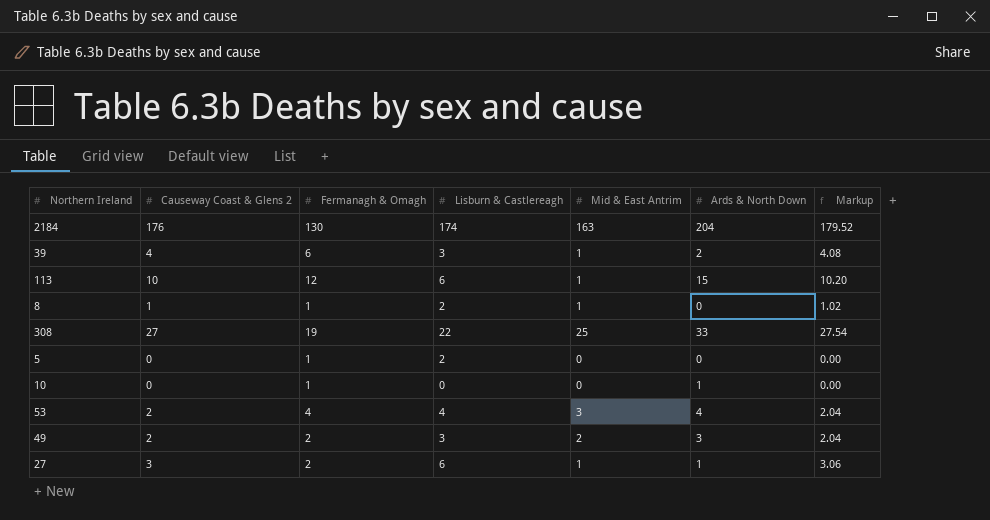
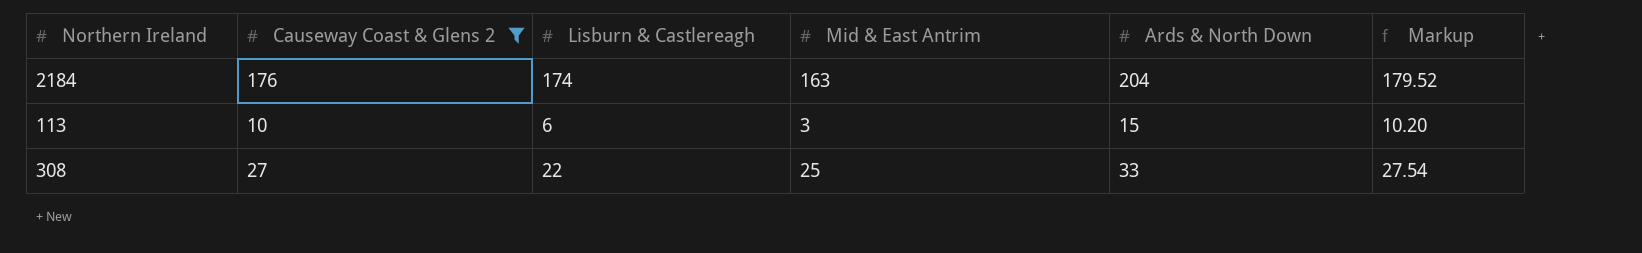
filter: none -> Causeway Coast & Glens 2 >= 10
column Fermanagh & Omagh | position: 3 -> none
113 | Mid & East Antrim: 1 -> 3

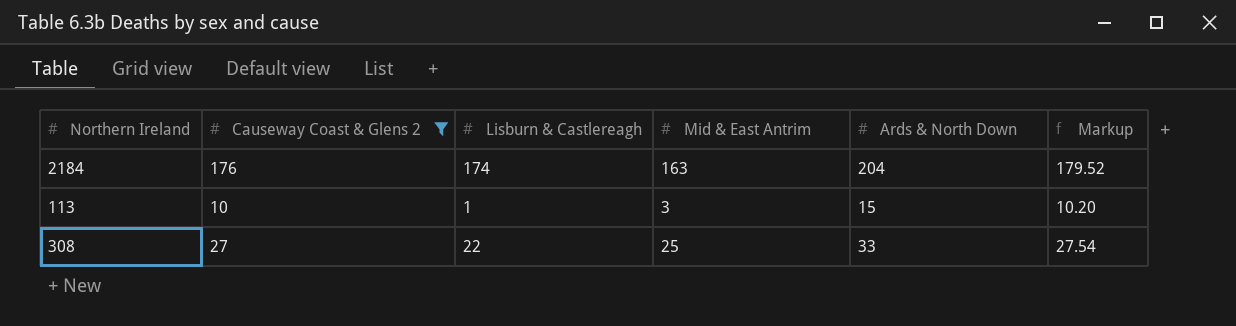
113 | Lisburn & Castlereagh: 6 -> 1

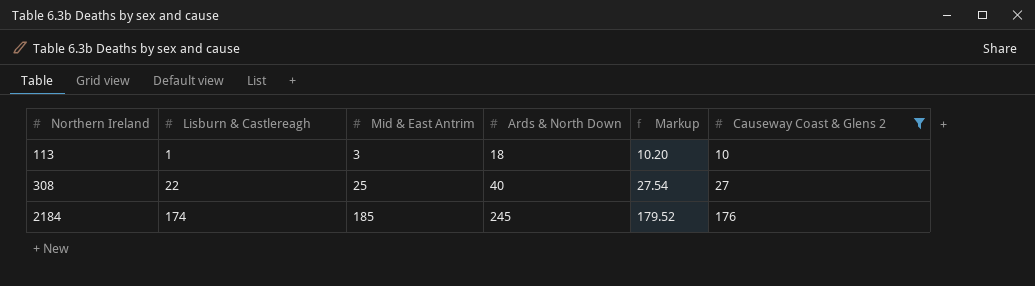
row order: none -> Northern Ireland ascending
column Causeway Coast & Glens 2 | position: 2 -> 6
113 | Ards & North Down: 15 -> 18
308 | Ards & North Down: 33 -> 40
2184 | Mid & East Antrim: 163 -> 185
2184 | Ards & North Down: 204 -> 245

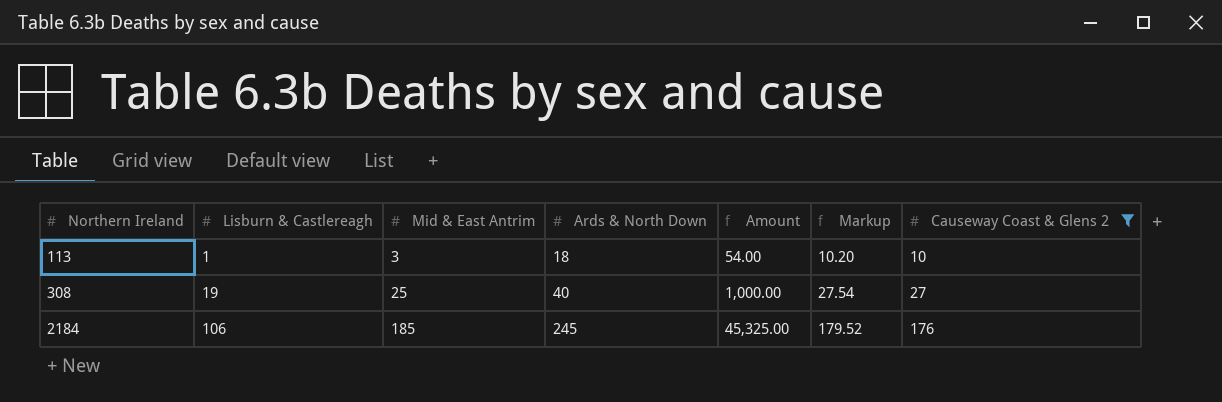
column Amount | formula: none -> [Mid & East Antrim] * [Ards & North Down]
308 | Lisburn & Castlereagh: 22 -> 19
2184 | Lisburn & Castlereagh: 174 -> 106

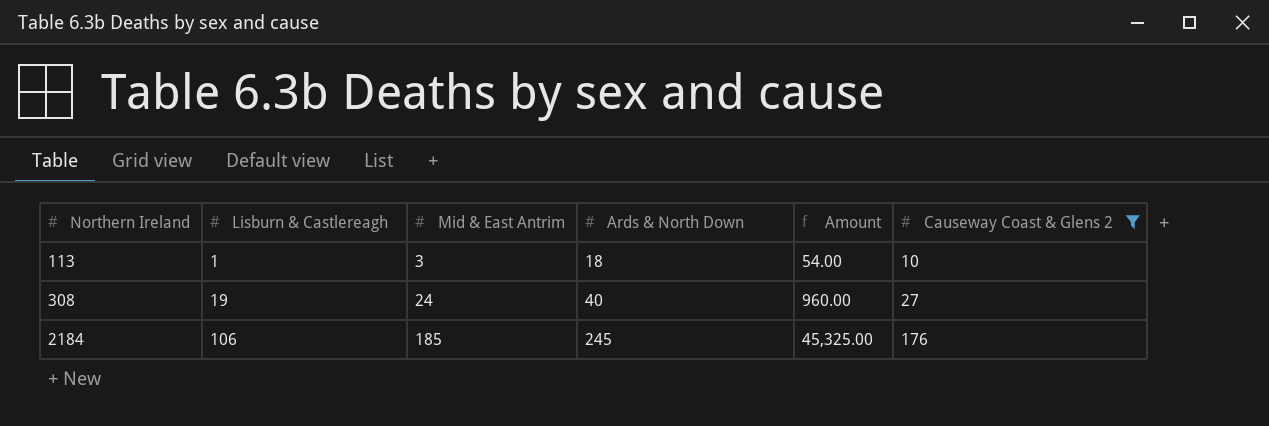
column Markup | formula: [Causeway Coast & Glens 2] * 1.02 -> none
308 | Mid & East Antrim: 25 -> 24
308 | Amount: 1,000.00 -> 960.00

